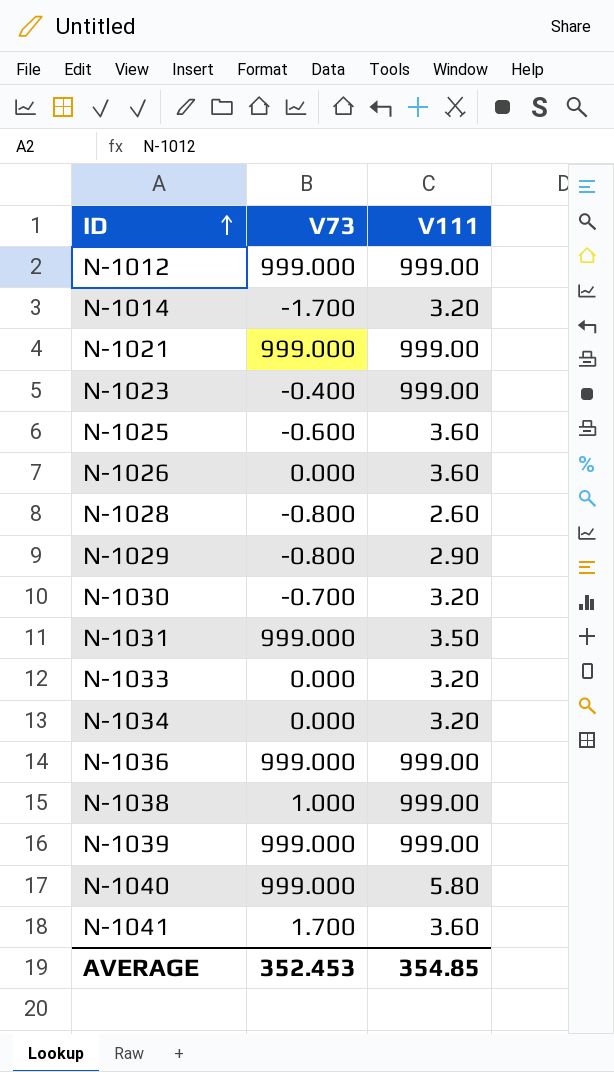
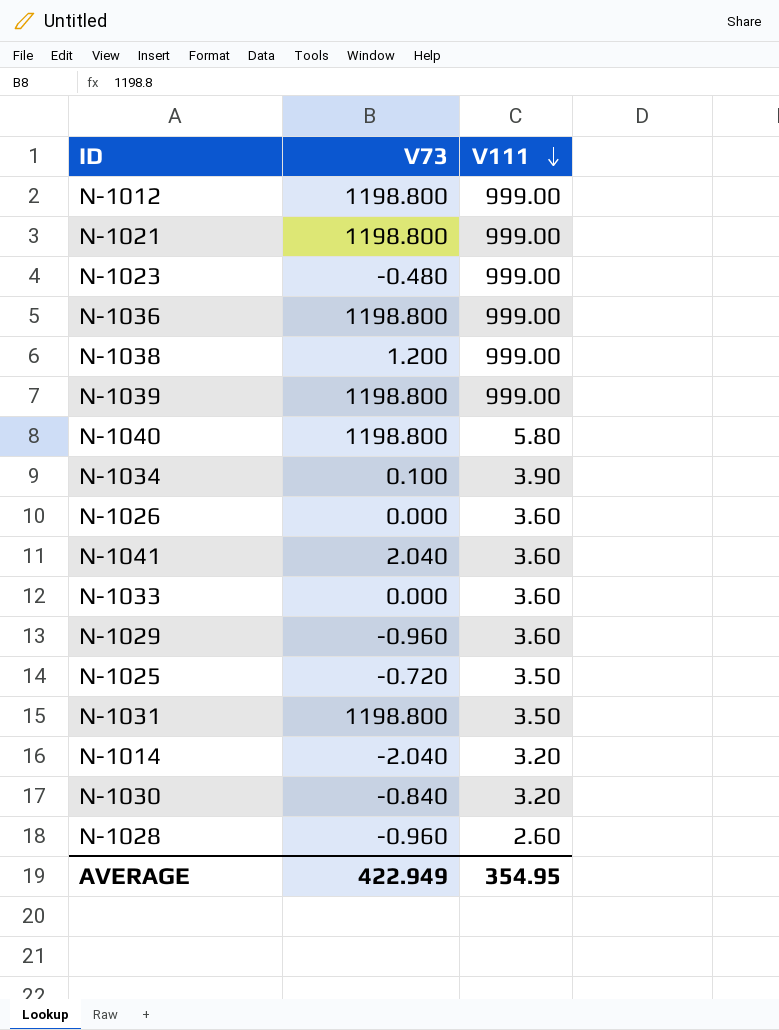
row order: ID ascending -> V111 descending
N-1012 | V73: 999.000 -> 1198.800
N-1021 | V73: 999.000 -> 1198.800
N-1023 | V73: -0.400 -> -0.480
N-1036 | V73: 999.000 -> 1198.800
N-1038 | V73: 1.000 -> 1.200
N-1039 | V73: 999.000 -> 1198.800
N-1040 | V73: 999.000 -> 1198.800
N-1034 | V73: 0.000 -> 0.100
N-1034 | V111: 3.20 -> 3.90
N-1041 | V73: 1.700 -> 2.040
N-1033 | V111: 3.20 -> 3.60
N-1029 | V73: -0.800 -> -0.960
N-1029 | V111: 2.90 -> 3.60
N-1025 | V73: -0.600 -> -0.720
N-1025 | V111: 3.60 -> 3.50
N-1031 | V73: 999.000 -> 1198.800
N-1014 | V73: -1.700 -> -2.040
N-1030 | V73: -0.700 -> -0.840
N-1028 | V73: -0.800 -> -0.960
AVERAGE | V73: 352.453 -> 422.949
AVERAGE | V111: 354.85 -> 354.95

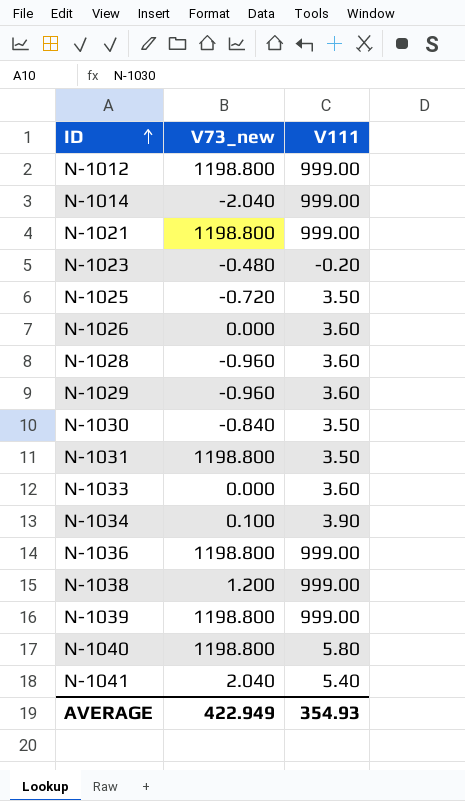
row order: V111 descending -> ID ascending
column name: V73 -> V73_new
N-1014 | V111: 3.20 -> 999.00
N-1023 | V111: 999.00 -> -0.20
N-1028 | V111: 2.60 -> 3.60
N-1030 | V111: 3.20 -> 3.50
N-1041 | V111: 3.60 -> 5.40
AVERAGE | V111: 354.95 -> 354.93

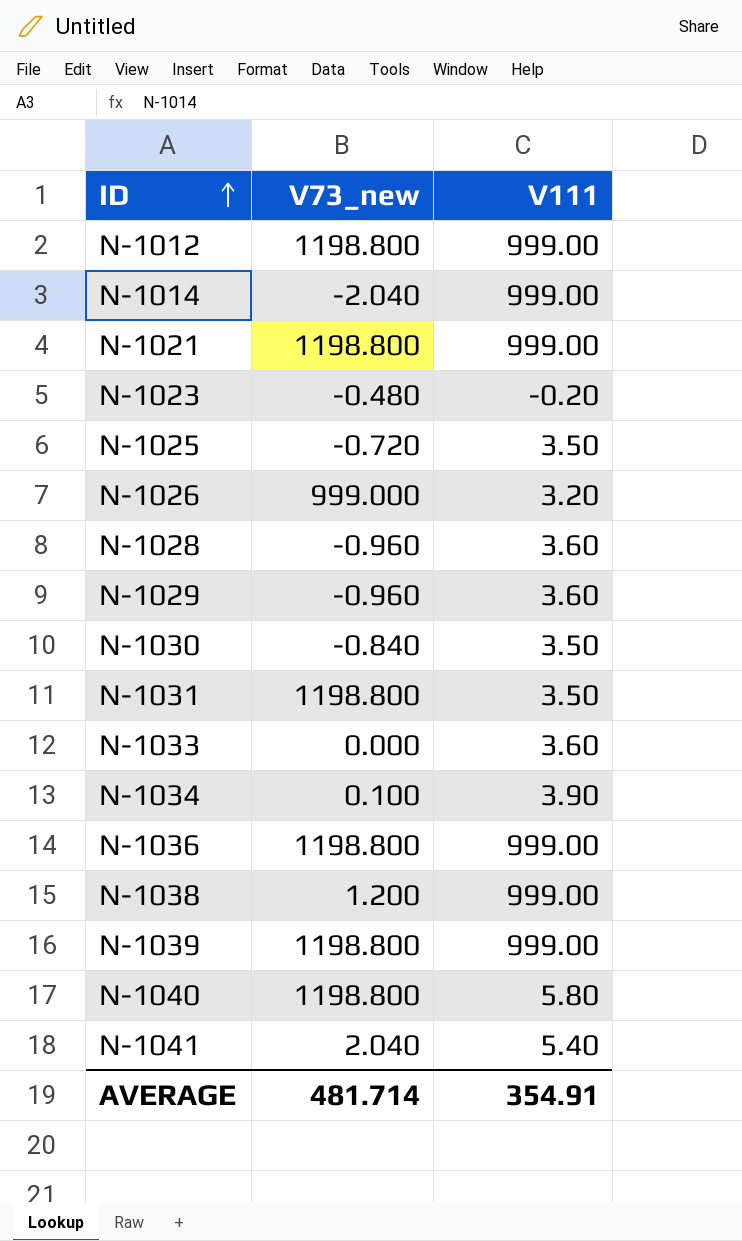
N-1026 | V73_new: 0.000 -> 999.000
N-1026 | V111: 3.60 -> 3.20
AVERAGE | V73_new: 422.949 -> 481.714
AVERAGE | V111: 354.93 -> 354.91

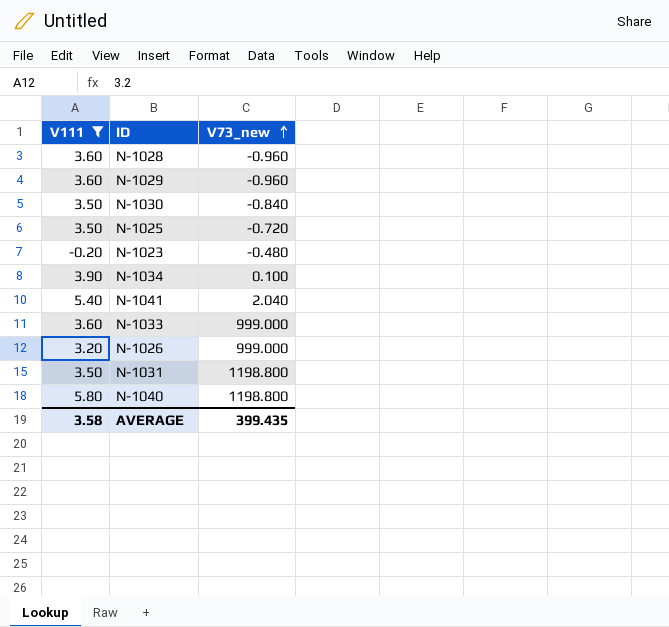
filter: none -> V111 != 999.00
row order: ID ascending -> V73_new ascending
column V111 | position: 3 -> 1
N-1033 | V73_new: 0.000 -> 999.000
AVERAGE | V111: 354.91 -> 3.58
AVERAGE | V73_new: 481.714 -> 399.435

